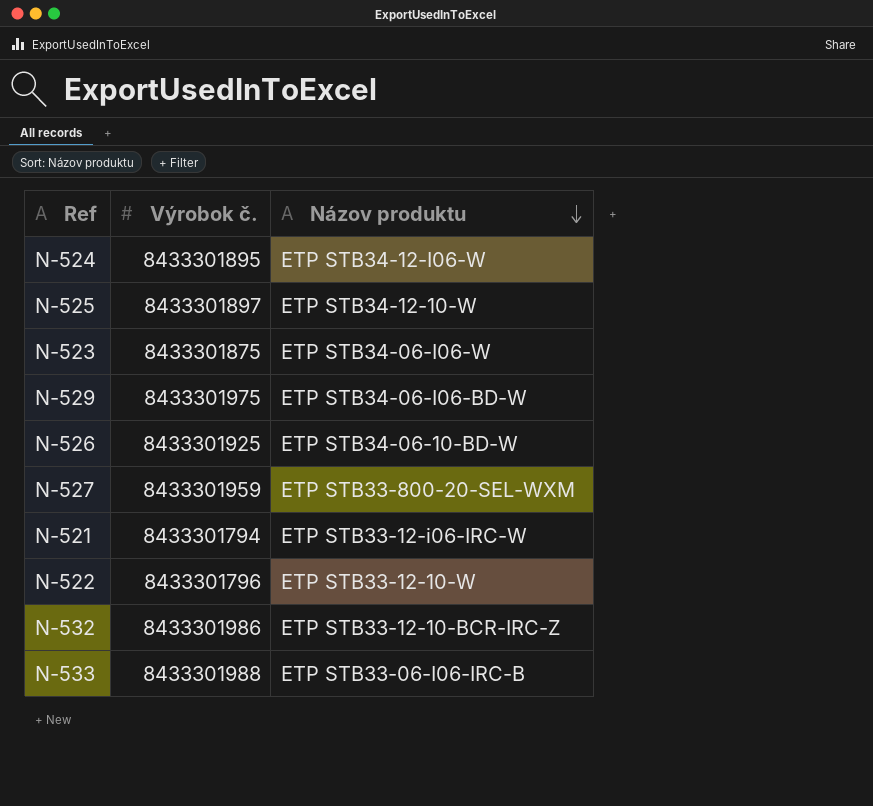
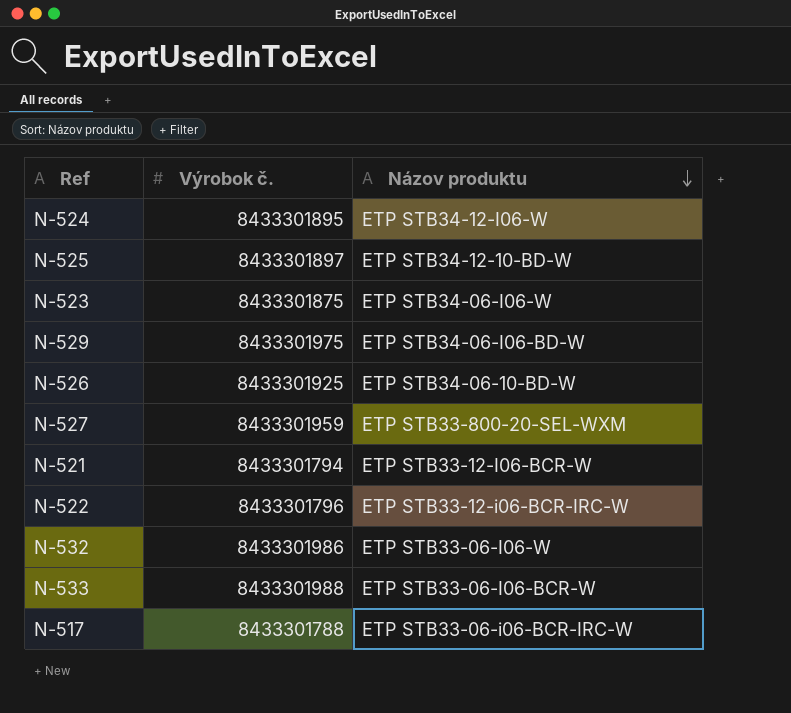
N-525 | Názov produktu: ETP STB34-12-10-W -> ETP STB34-12-10-BD-W
N-521 | Názov produktu: ETP STB33-12-i06-IRC-W -> ETP STB33-12-I06-BCR-W
N-522 | Názov produktu: ETP STB33-12-10-W -> ETP STB33-12-i06-BCR-IRC-W
N-532 | Názov produktu: ETP STB33-12-10-BCR-IRC-Z -> ETP STB33-06-I06-W
N-533 | Názov produktu: ETP STB33-06-I06-IRC-B -> ETP STB33-06-I06-BCR-W
row N-517: none -> 8433301788 | ETP STB33-06-i06-BCR-IRC-W

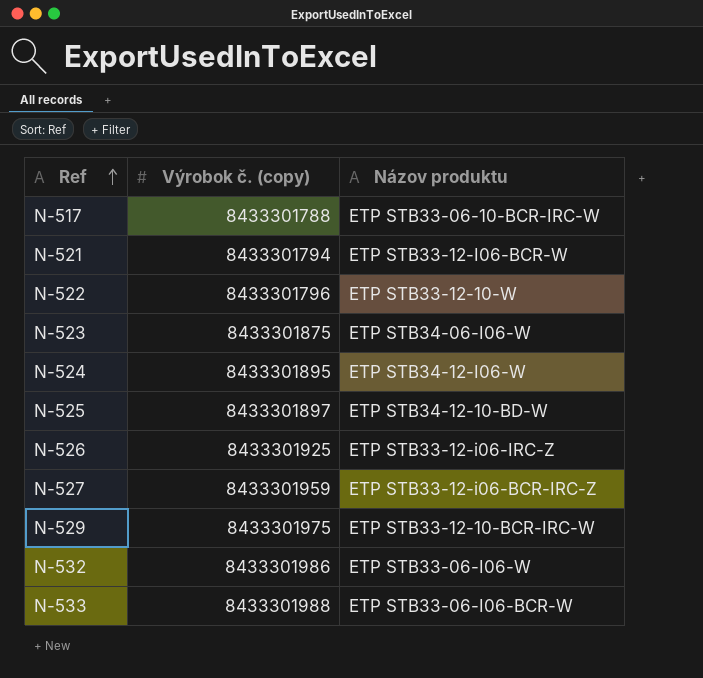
row order: Názov produktu descending -> Ref ascending
column name: Výrobok č. -> Výrobok č. (copy)
N-517 | Názov produktu: ETP STB33-06-i06-BCR-IRC-W -> ETP STB33-06-10-BCR-IRC-W
N-522 | Názov produktu: ETP STB33-12-i06-BCR-IRC-W -> ETP STB33-12-10-W
N-526 | Názov produktu: ETP STB34-06-10-BD-W -> ETP STB33-12-i06-IRC-Z
N-527 | Názov produktu: ETP STB33-800-20-SEL-WXM -> ETP STB33-12-i06-BCR-IRC-Z
N-529 | Názov produktu: ETP STB34-06-I06-BD-W -> ETP STB33-12-10-BCR-IRC-W

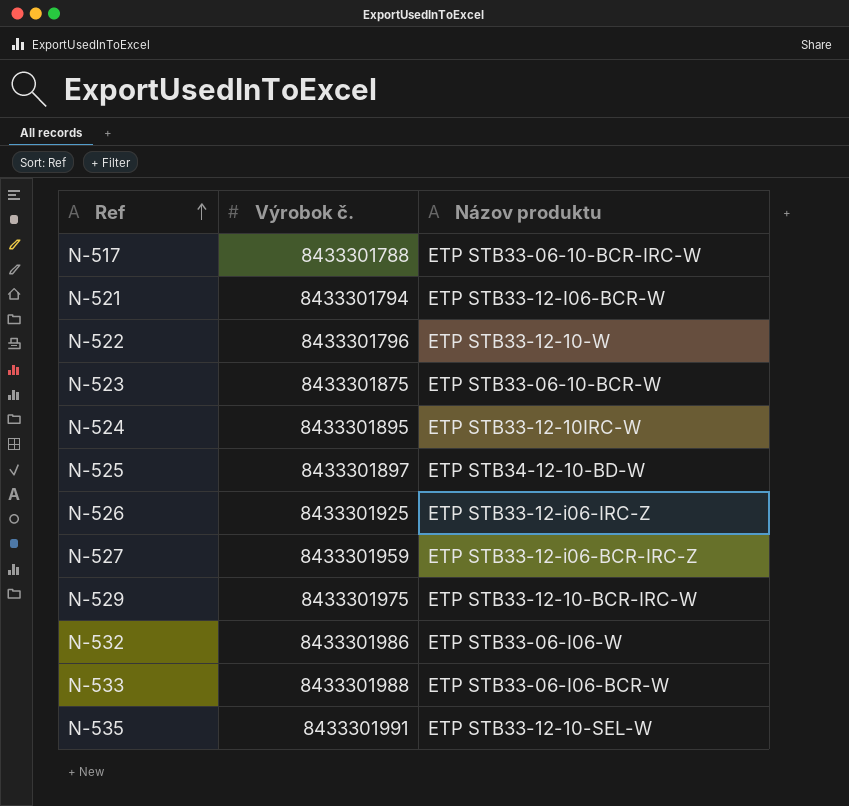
column name: Výrobok č. (copy) -> Výrobok č.
N-523 | Názov produktu: ETP STB34-06-I06-W -> ETP STB33-06-10-BCR-W
N-524 | Názov produktu: ETP STB34-12-I06-W -> ETP STB33-12-10IRC-W
row N-535: none -> 8433301991 | ETP STB33-12-10-SEL-W

